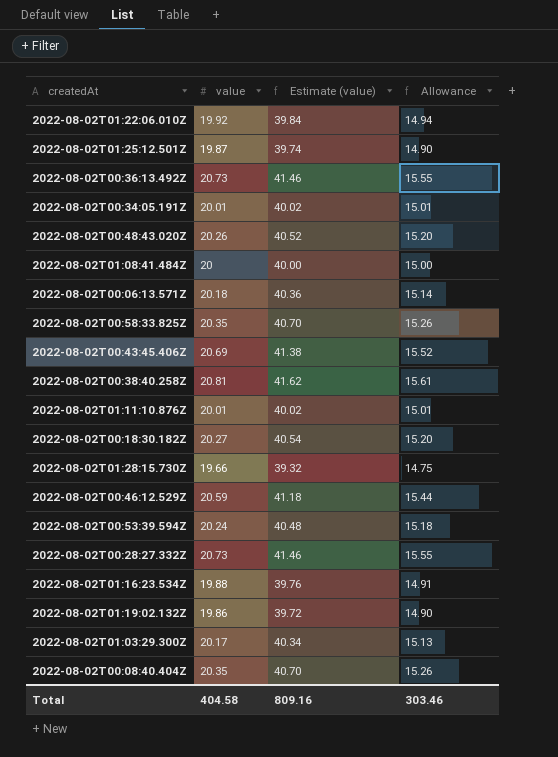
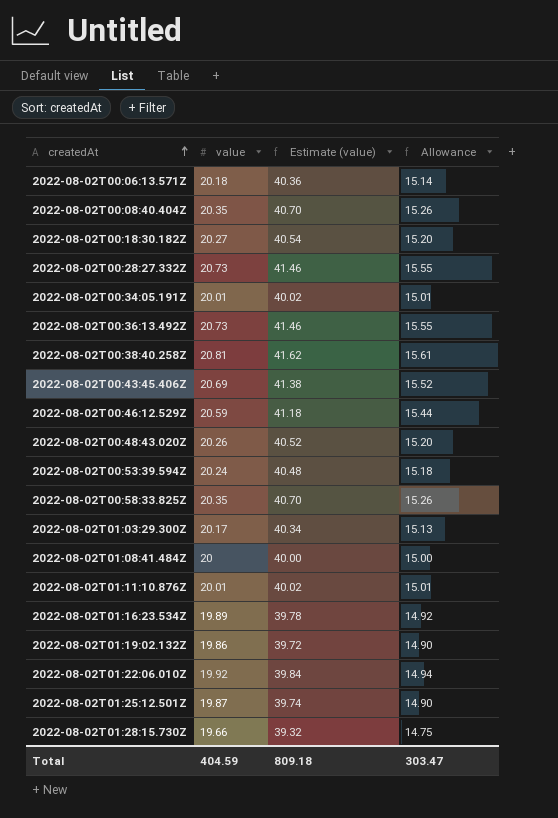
row order: none -> createdAt ascending
2022-08-02T01:16:23.534Z | value: 19.88 -> 19.89
2022-08-02T01:16:23.534Z | Estimate (value): 39.76 -> 39.78
2022-08-02T01:16:23.534Z | Allowance: 14.91 -> 14.92
Total | value: 404.58 -> 404.59
Total | Estimate (value): 809.16 -> 809.18
Total | Allowance: 303.46 -> 303.47

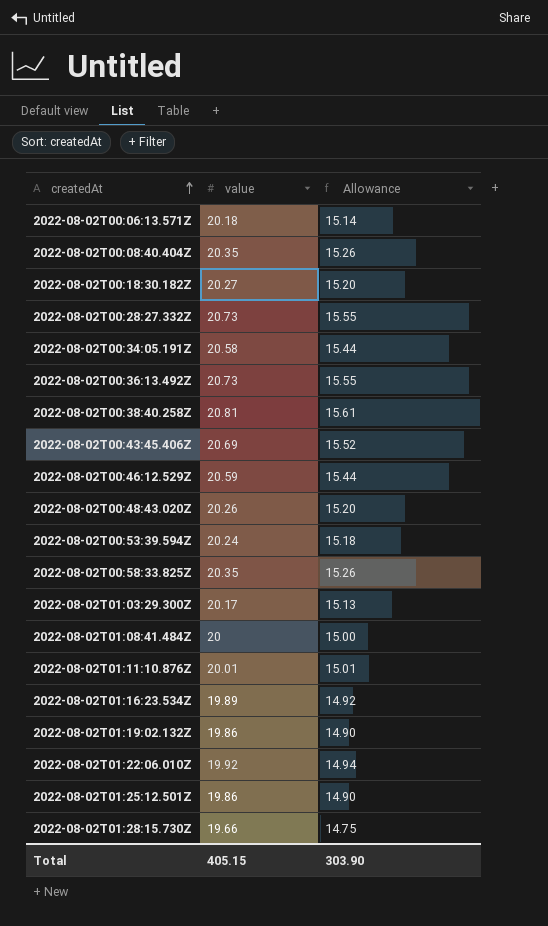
column Estimate (value) | formula: [value] * 2 -> none
2022-08-02T00:34:05.191Z | value: 20.01 -> 20.58
2022-08-02T00:34:05.191Z | Allowance: 15.01 -> 15.44
2022-08-02T01:25:12.501Z | value: 19.87 -> 19.86
Total | value: 404.59 -> 405.15
Total | Allowance: 303.47 -> 303.90

